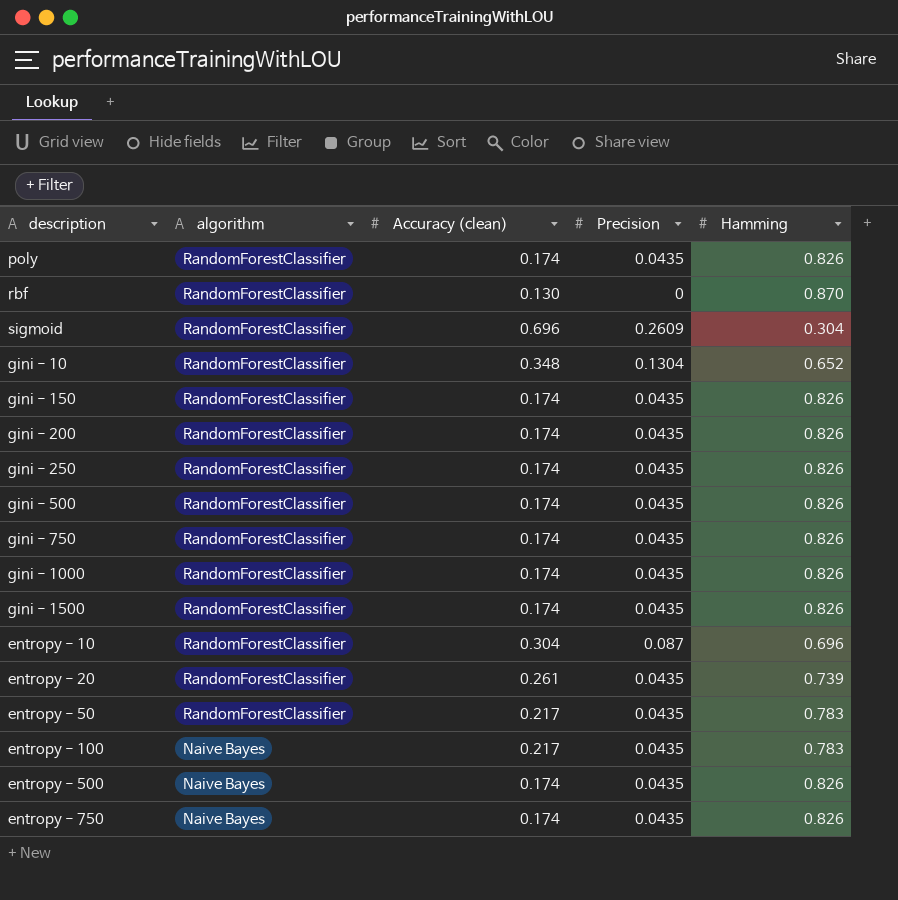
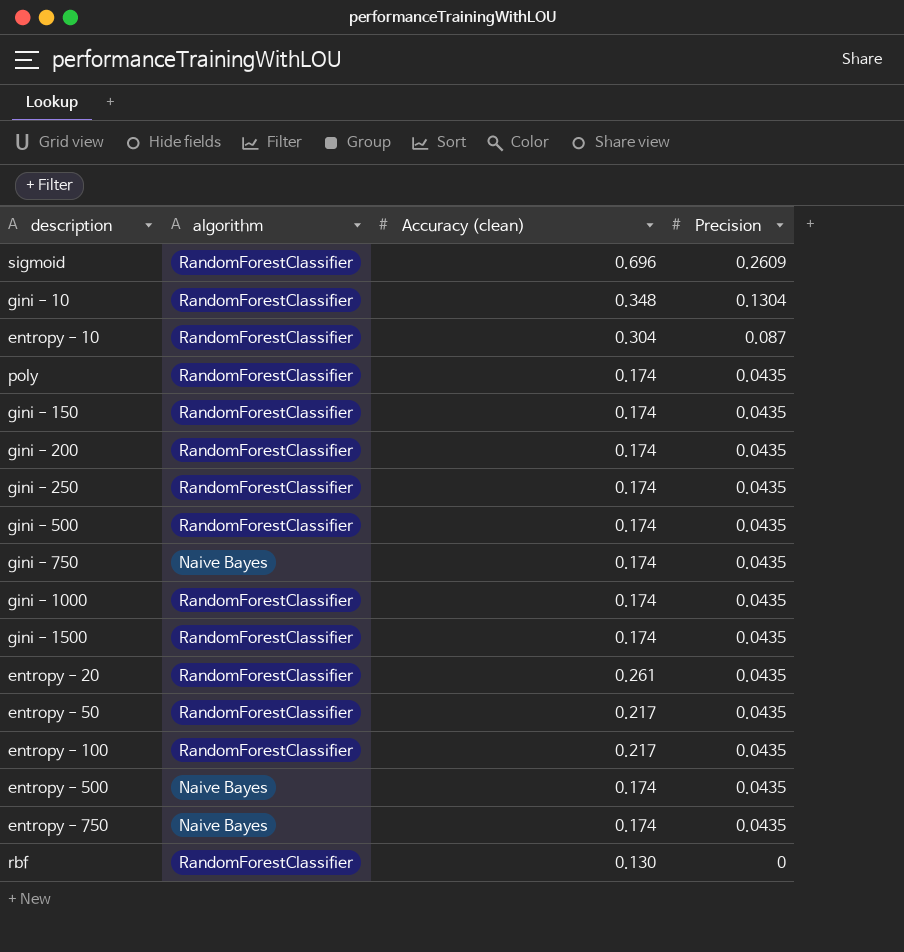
row order: algorithm descending -> Precision descending
column Hamming | position: 5 -> none
gini - 750 | algorithm: RandomForestClassifier -> Naive Bayes
entropy - 100 | algorithm: Naive Bayes -> RandomForestClassifier

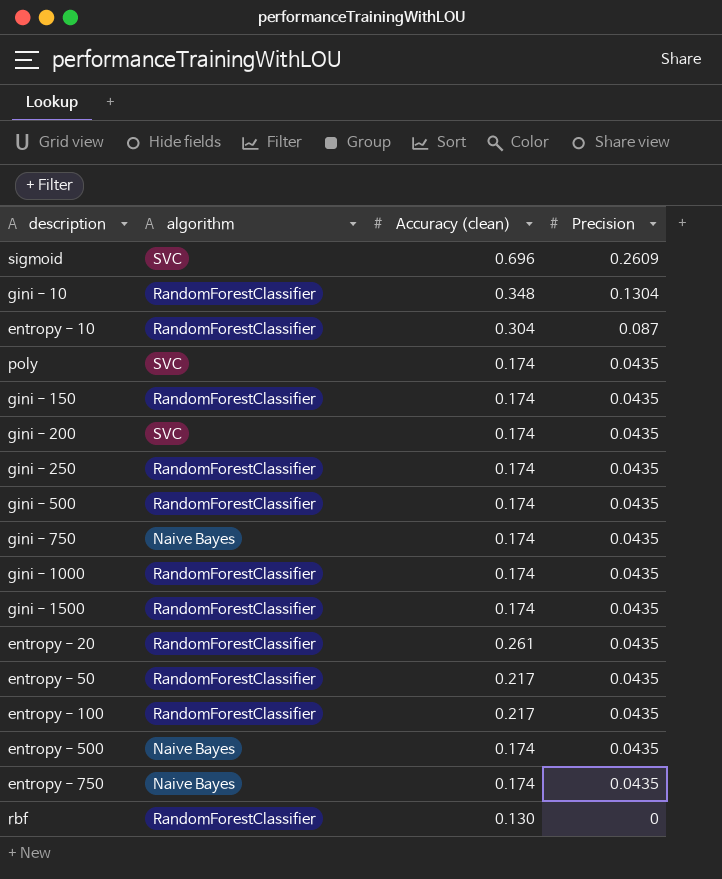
sigmoid | algorithm: RandomForestClassifier -> SVC
poly | algorithm: RandomForestClassifier -> SVC
gini - 200 | algorithm: RandomForestClassifier -> SVC

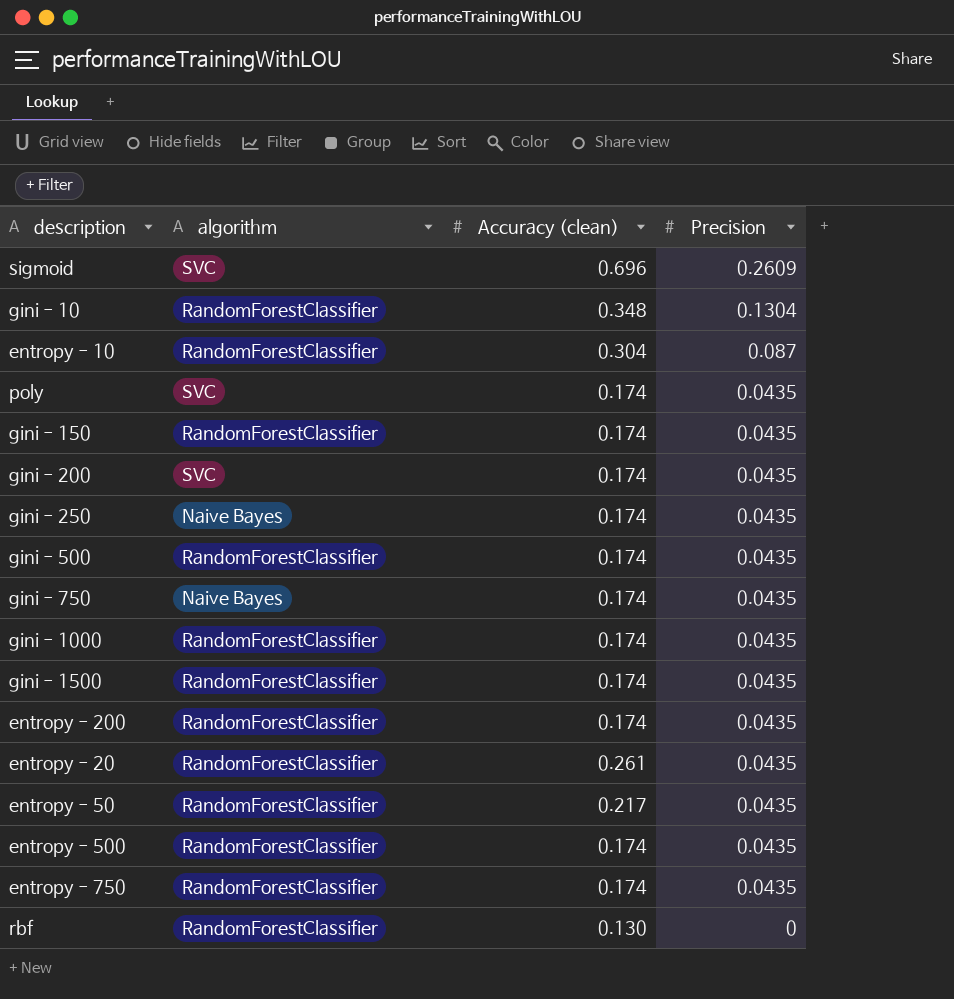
row entropy - 100: RandomForestClassifier | 0.217 | 0.0435 -> none
gini - 250 | algorithm: RandomForestClassifier -> Naive Bayes
row entropy - 200: none -> RandomForestClassifier | 0.174 | 0.0435
entropy - 500 | algorithm: Naive Bayes -> RandomForestClassifier
entropy - 750 | algorithm: Naive Bayes -> RandomForestClassifier

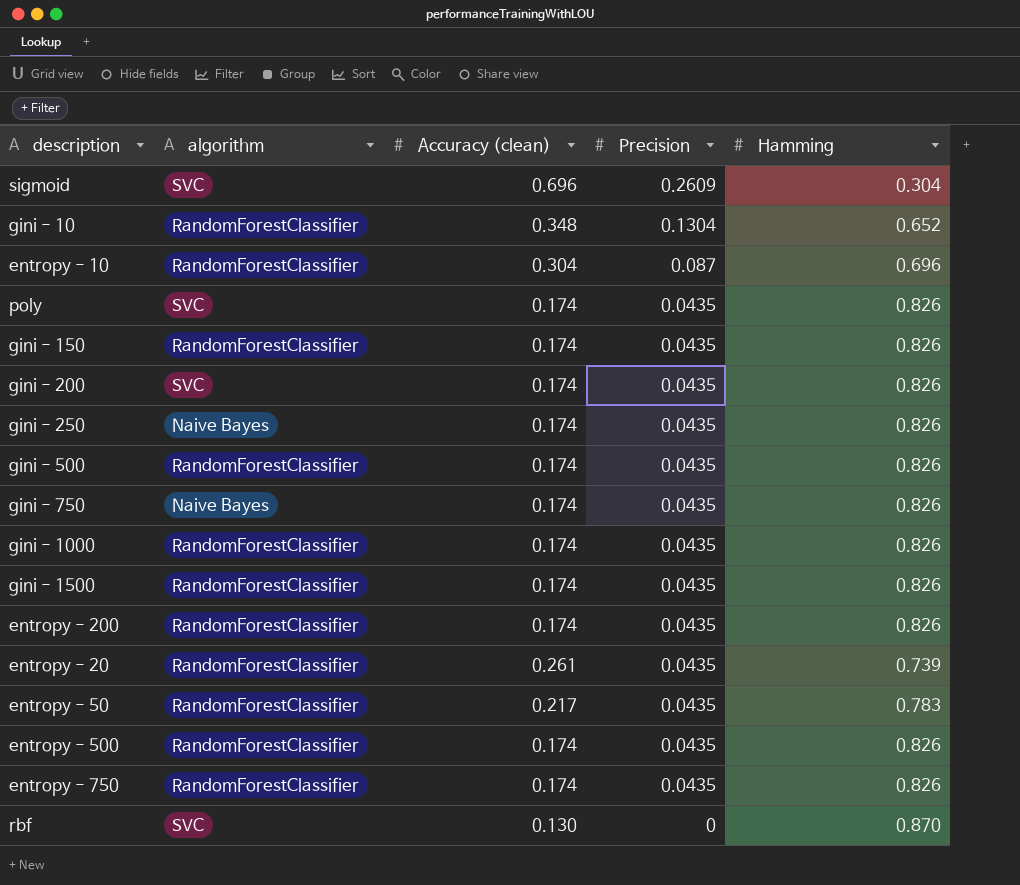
column Hamming | position: none -> 5
rbf | algorithm: RandomForestClassifier -> SVC

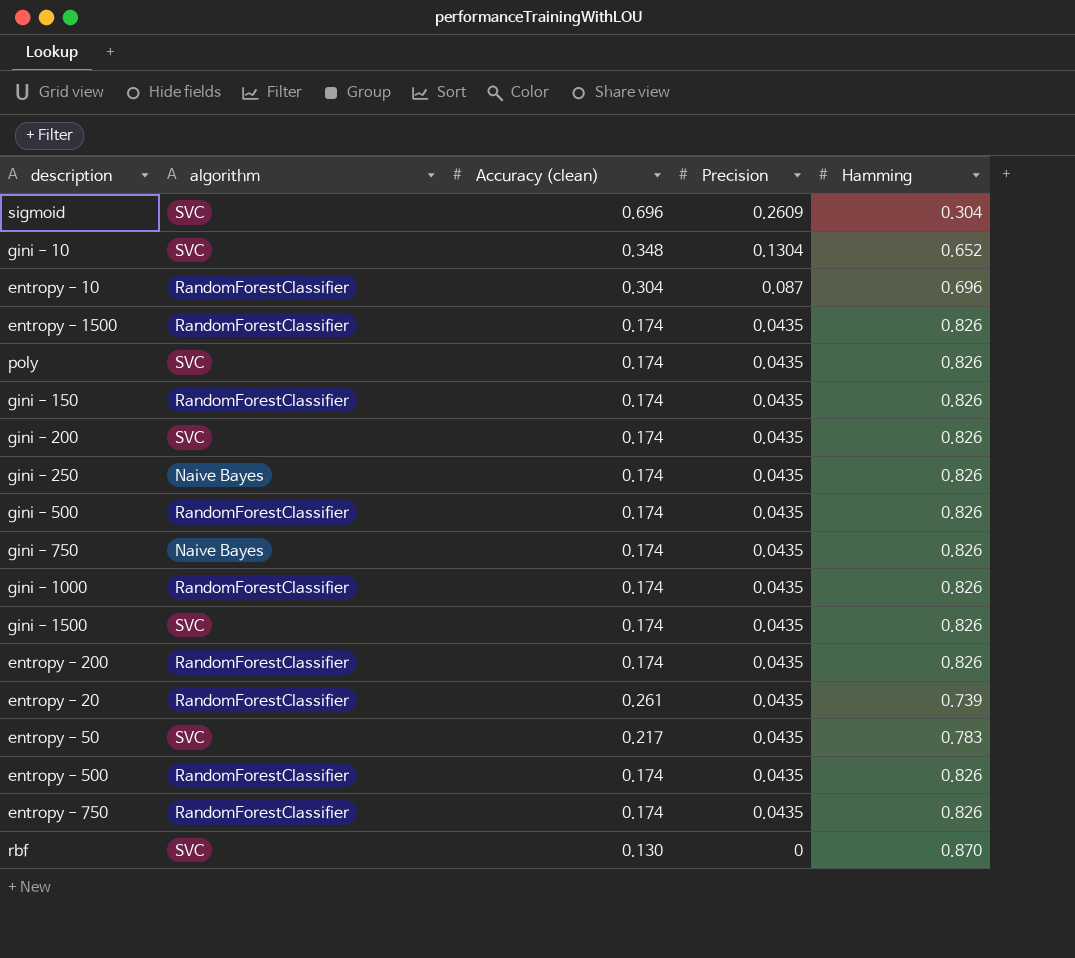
gini - 10 | algorithm: RandomForestClassifier -> SVC
row entropy - 1500: none -> RandomForestClassifier | 0.174 | 0.0435 | 0.826
gini - 1500 | algorithm: RandomForestClassifier -> SVC
entropy - 50 | algorithm: RandomForestClassifier -> SVC

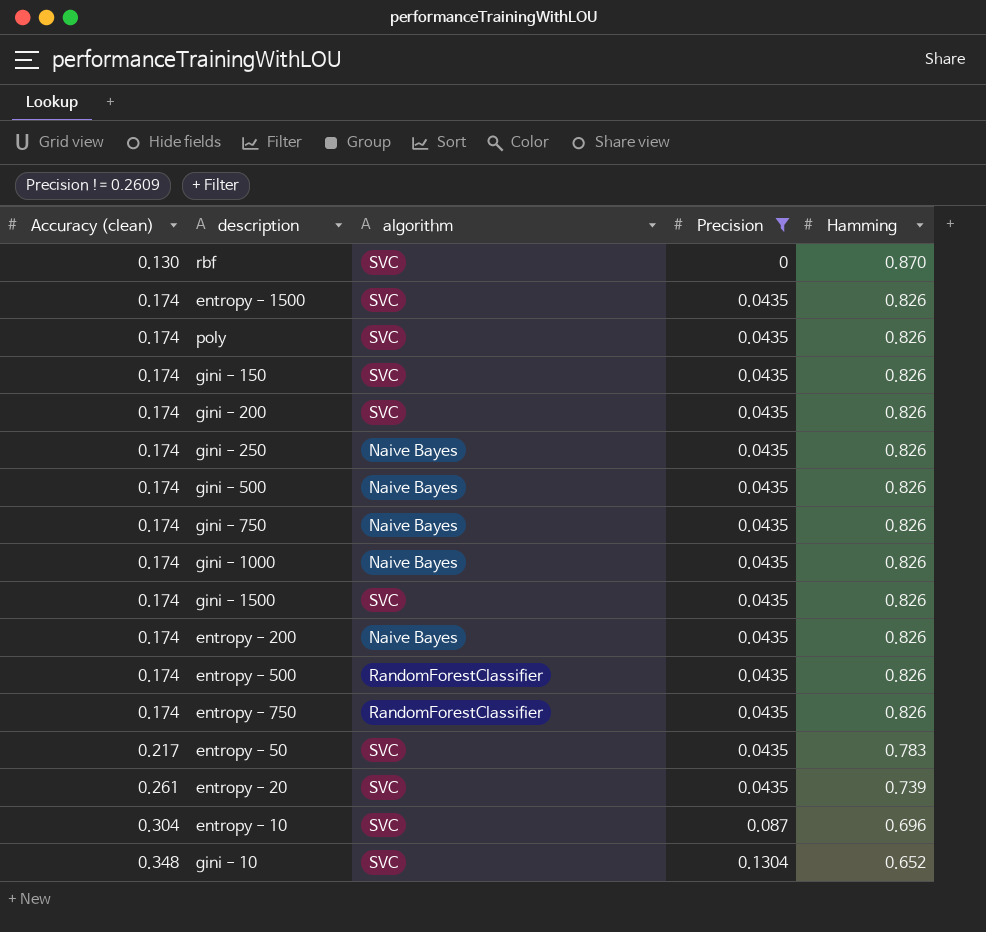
filter: none -> Precision != 0.2609
row order: Precision descending -> Accuracy (clean) ascending
column Accuracy (clean) | position: 3 -> 1
entropy - 1500 | algorithm: RandomForestClassifier -> SVC
gini - 150 | algorithm: RandomForestClassifier -> SVC
gini - 500 | algorithm: RandomForestClassifier -> Naive Bayes
gini - 1000 | algorithm: RandomForestClassifier -> Naive Bayes
entropy - 200 | algorithm: RandomForestClassifier -> Naive Bayes
entropy - 20 | algorithm: RandomForestClassifier -> SVC
entropy - 10 | algorithm: RandomForestClassifier -> SVC

